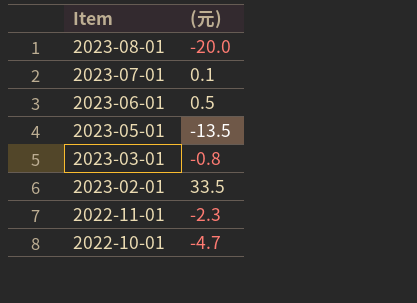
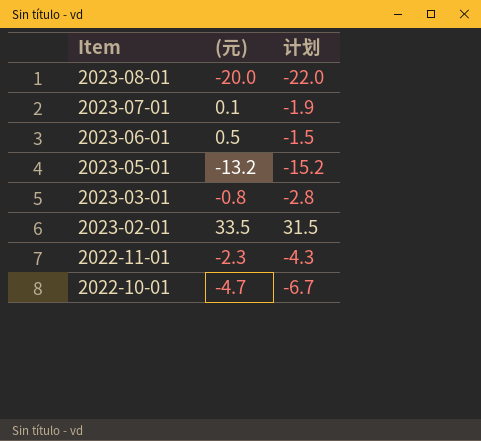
column 计划 | formula: none -> [(元)] - 2
2023-05-01 | (元): -13.5 -> -13.2

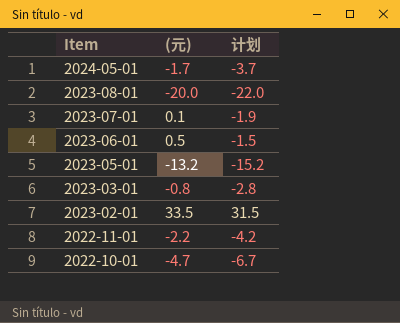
row 2024-05-01: none -> -1.7 | -3.7
2022-11-01 | (元): -2.3 -> -2.2
2022-11-01 | 计划: -4.3 -> -4.2

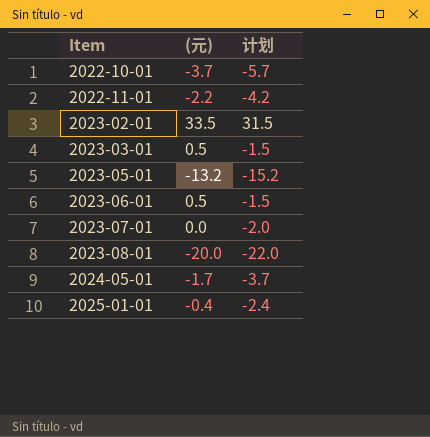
row order: Item descending -> Item ascending
2022-10-01 | (元): -4.7 -> -3.7
2022-10-01 | 计划: -6.7 -> -5.7
2023-03-01 | (元): -0.8 -> 0.5
2023-03-01 | 计划: -2.8 -> -1.5
2023-07-01 | (元): 0.1 -> 0.0
2023-07-01 | 计划: -1.9 -> -2.0
row 2025-01-01: none -> -0.4 | -2.4

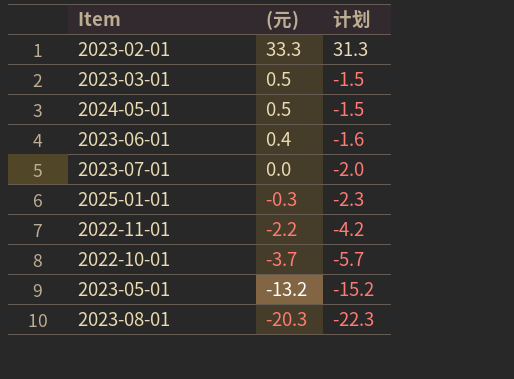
row order: Item ascending -> (元) descending
2023-02-01 | (元): 33.5 -> 33.3
2023-02-01 | 计划: 31.5 -> 31.3
2024-05-01 | (元): -1.7 -> 0.5
2024-05-01 | 计划: -3.7 -> -1.5
2023-06-01 | (元): 0.5 -> 0.4
2023-06-01 | 计划: -1.5 -> -1.6
2025-01-01 | (元): -0.4 -> -0.3
2025-01-01 | 计划: -2.4 -> -2.3
2023-08-01 | (元): -20.0 -> -20.3
2023-08-01 | 计划: -22.0 -> -22.3

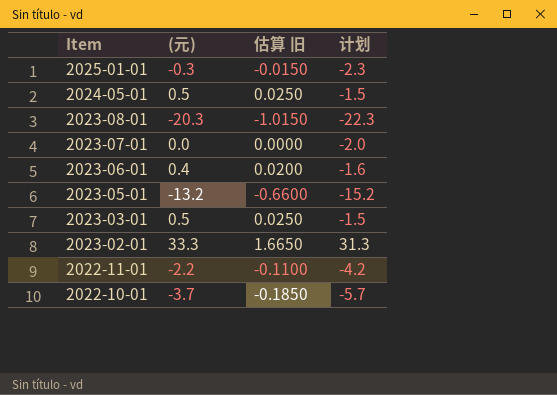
row order: (元) descending -> Item descending
column 估算 旧 | formula: none -> [(元)] * 0.05

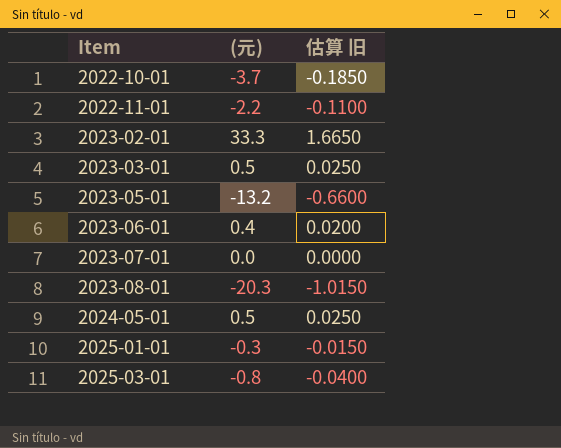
row order: Item descending -> Item ascending
column 计划 | formula: [(元)] - 2 -> none
row 2025-03-01: none -> -0.8 | -0.0400

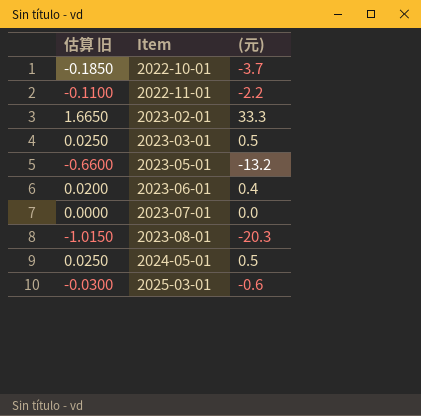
column 估算 旧 | position: 3 -> 1
row 2025-01-01: -0.3 | -0.0150 -> none
2025-03-01 | 估算 旧: -0.0400 -> -0.0300
2025-03-01 | (元): -0.8 -> -0.6

